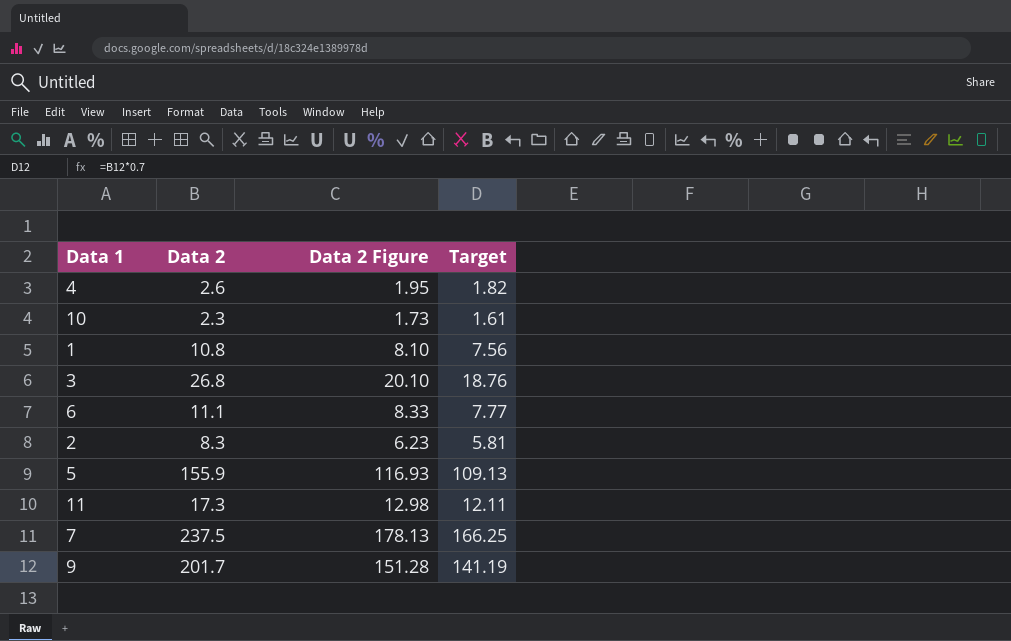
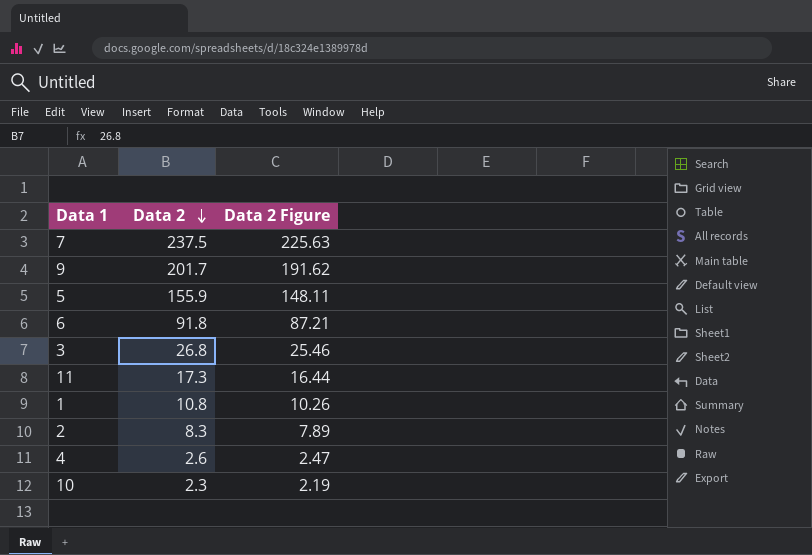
row order: none -> Data 2 descending
column Target | formula: [Data 2] * 0.7 -> none
column Data 2 Figure | formula: [Data 2] * 0.75 -> [Data 2] * 0.95
6 | Data 2: 11.1 -> 91.8

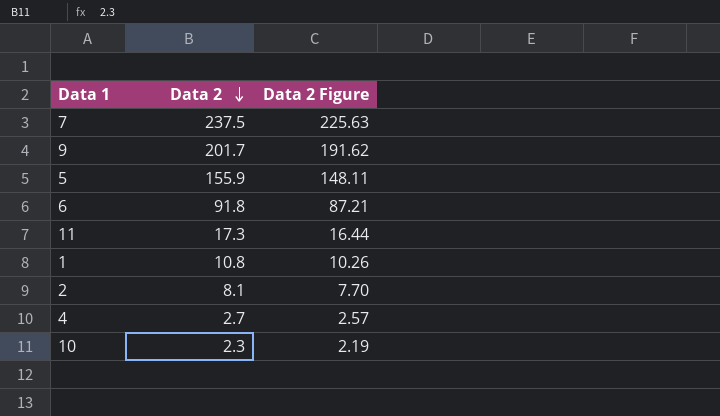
row 3: 26.8 | 25.46 -> none
2 | Data 2: 8.3 -> 8.1
2 | Data 2 Figure: 7.89 -> 7.70
4 | Data 2: 2.6 -> 2.7
4 | Data 2 Figure: 2.47 -> 2.57

